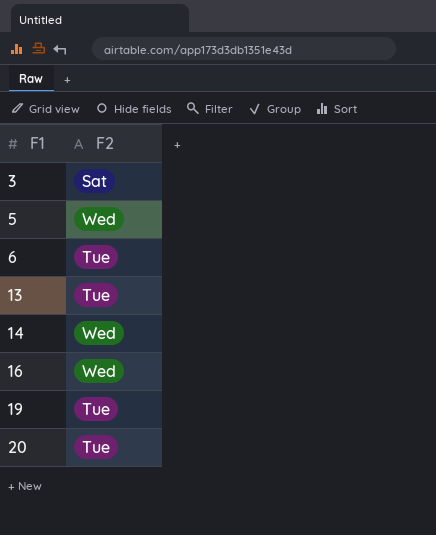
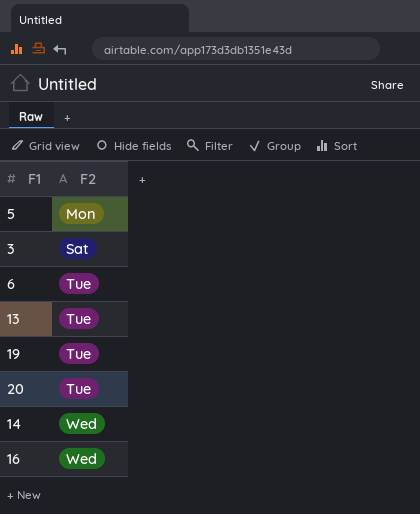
row order: F1 ascending -> F2 ascending
5 | F2: Wed -> Mon

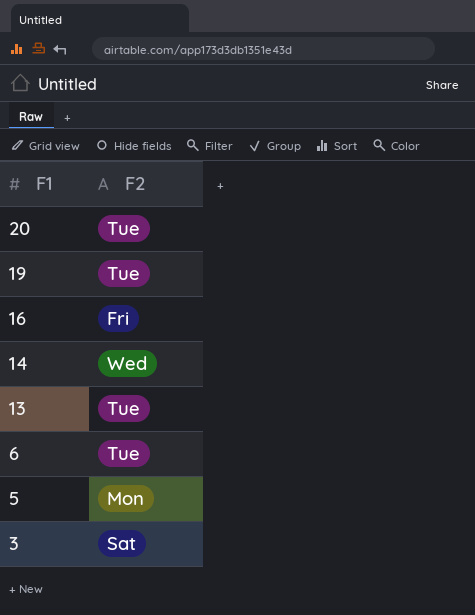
row order: F2 ascending -> F1 descending
16 | F2: Wed -> Fri

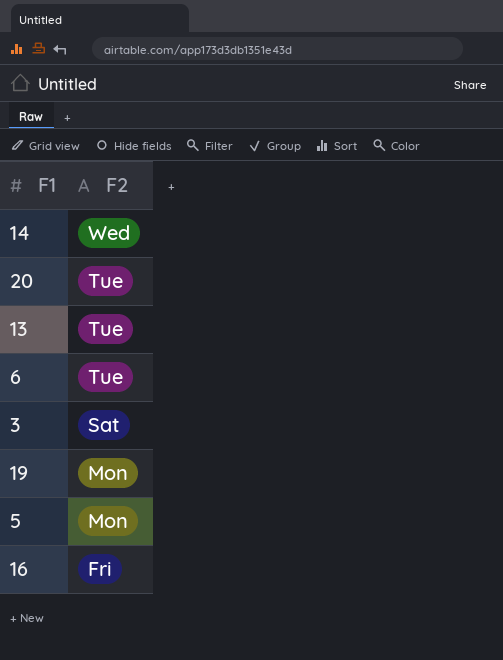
row order: F1 descending -> F2 descending
19 | F2: Tue -> Mon

